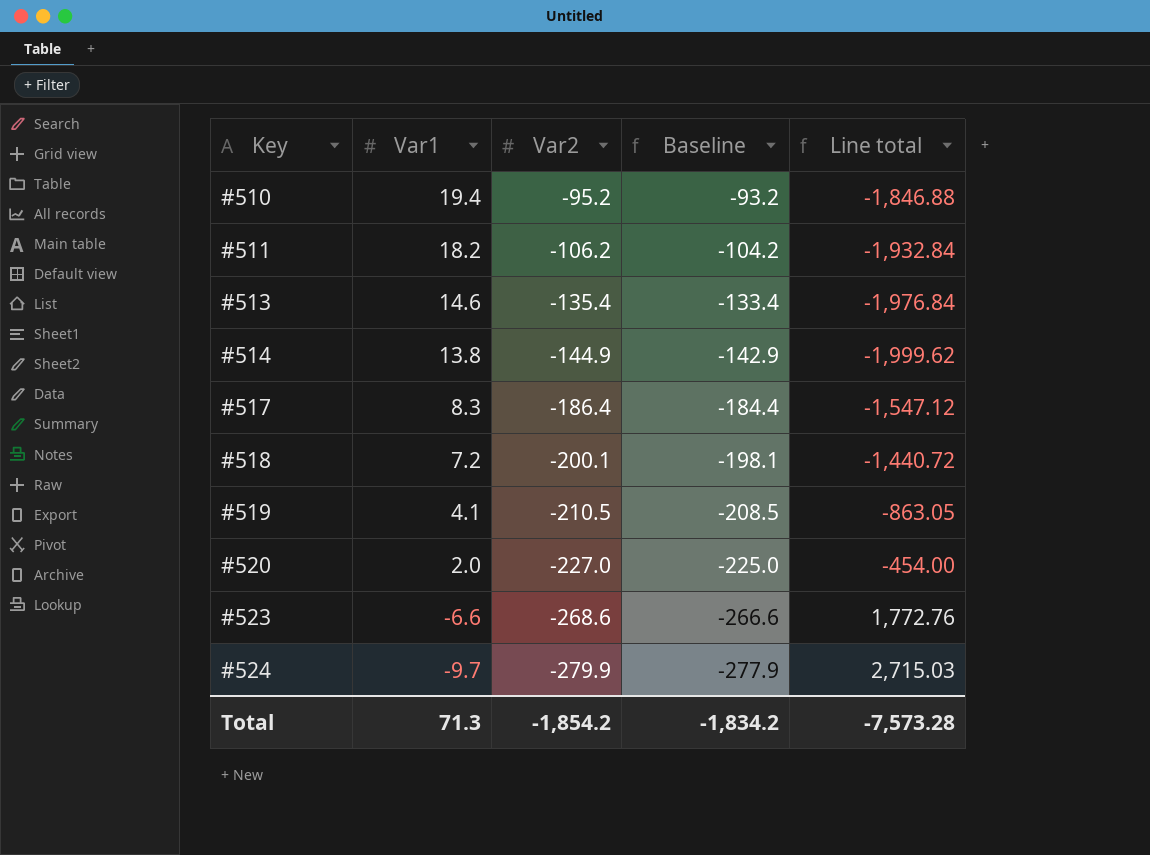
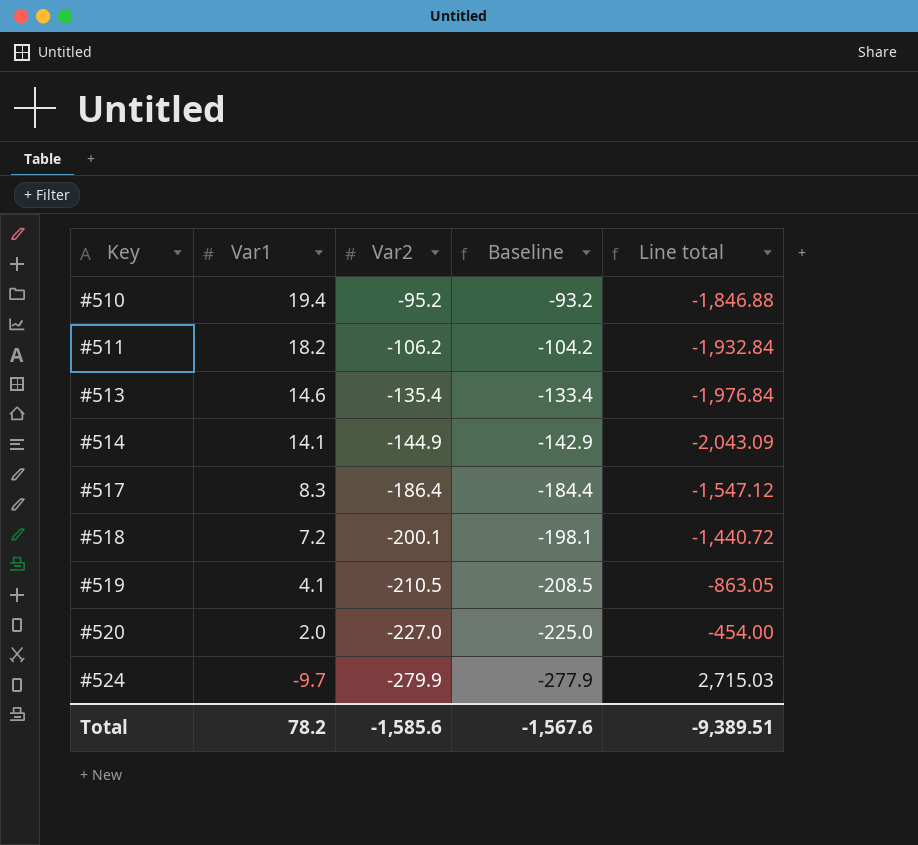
row #523: -6.6 | -268.6 | -266.6 | 1,772.76 -> none
#514 | Var1: 13.8 -> 14.1
#514 | Line total: -1,999.62 -> -2,043.09
Total | Var1: 71.3 -> 78.2
Total | Var2: -1,854.2 -> -1,585.6
Total | Baseline: -1,834.2 -> -1,567.6
Total | Line total: -7,573.28 -> -9,389.51

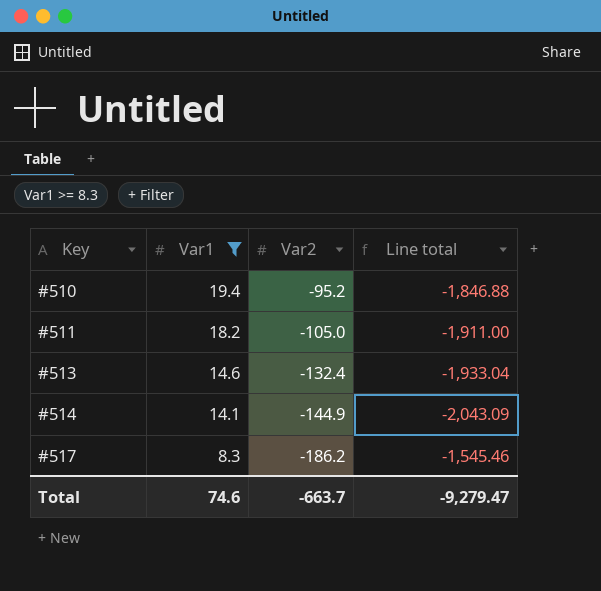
filter: none -> Var1 >= 8.3
column Baseline | formula: [Var2] + 2 -> none
#511 | Var2: -106.2 -> -105.0
#511 | Line total: -1,932.84 -> -1,911.00
#513 | Var2: -135.4 -> -132.4
#513 | Line total: -1,976.84 -> -1,933.04
#517 | Var2: -186.4 -> -186.2
#517 | Line total: -1,547.12 -> -1,545.46
Total | Var1: 78.2 -> 74.6
Total | Var2: -1,585.6 -> -663.7
Total | Line total: -9,389.51 -> -9,279.47

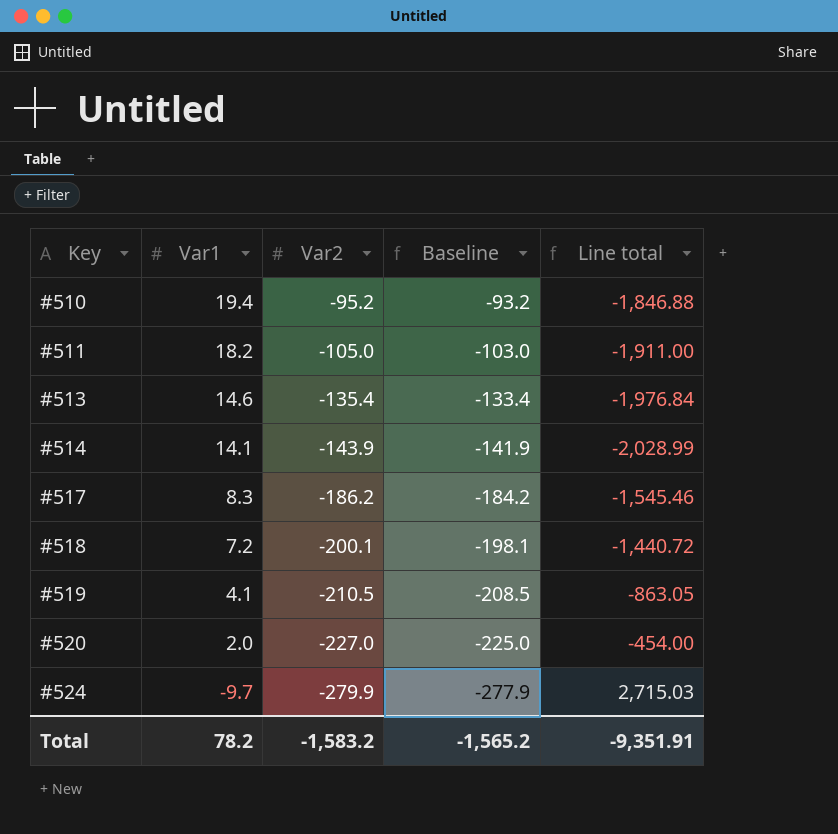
filter: Var1 >= 8.3 -> none
column Baseline | formula: none -> [Var2] + 2
#513 | Var2: -132.4 -> -135.4
#513 | Line total: -1,933.04 -> -1,976.84
#514 | Var2: -144.9 -> -143.9
#514 | Line total: -2,043.09 -> -2,028.99
Total | Var1: 74.6 -> 78.2
Total | Var2: -663.7 -> -1,583.2
Total | Line total: -9,279.47 -> -9,351.91

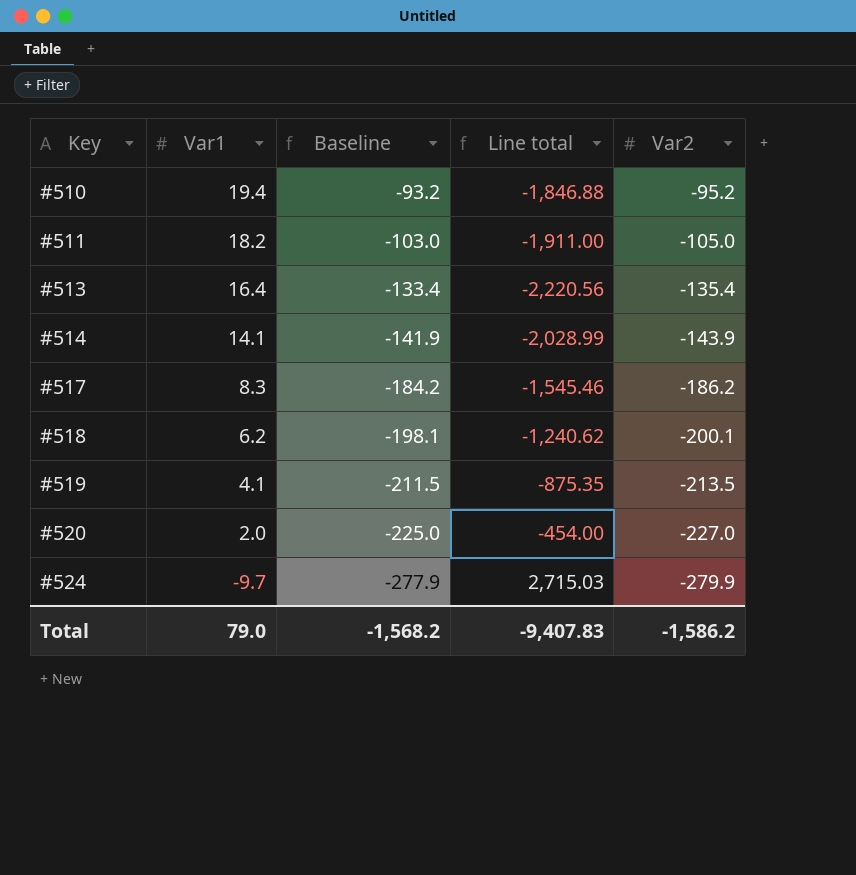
column Var2 | position: 3 -> 5
#513 | Var1: 14.6 -> 16.4
#513 | Line total: -1,976.84 -> -2,220.56
#518 | Var1: 7.2 -> 6.2
#518 | Line total: -1,440.72 -> -1,240.62
#519 | Baseline: -208.5 -> -211.5
#519 | Line total: -863.05 -> -875.35
#519 | Var2: -210.5 -> -213.5
Total | Var1: 78.2 -> 79.0
Total | Baseline: -1,565.2 -> -1,568.2
Total | Line total: -9,351.91 -> -9,407.83
Total | Var2: -1,583.2 -> -1,586.2

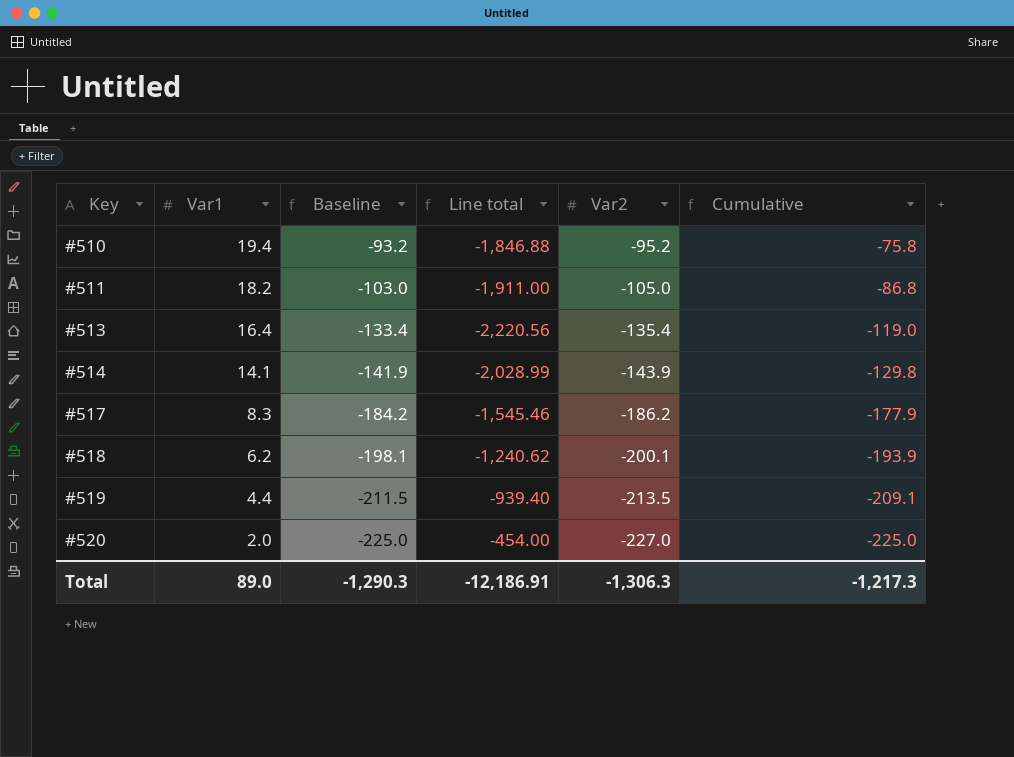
column Cumulative | formula: none -> [Var1] + [Var2]
row #524: -9.7 | -277.9 | 2,715.03 | -279.9 -> none
#519 | Var1: 4.1 -> 4.4
#519 | Line total: -875.35 -> -939.40
Total | Var1: 79.0 -> 89.0
Total | Baseline: -1,568.2 -> -1,290.3
Total | Line total: -9,407.83 -> -12,186.91
Total | Var2: -1,586.2 -> -1,306.3

